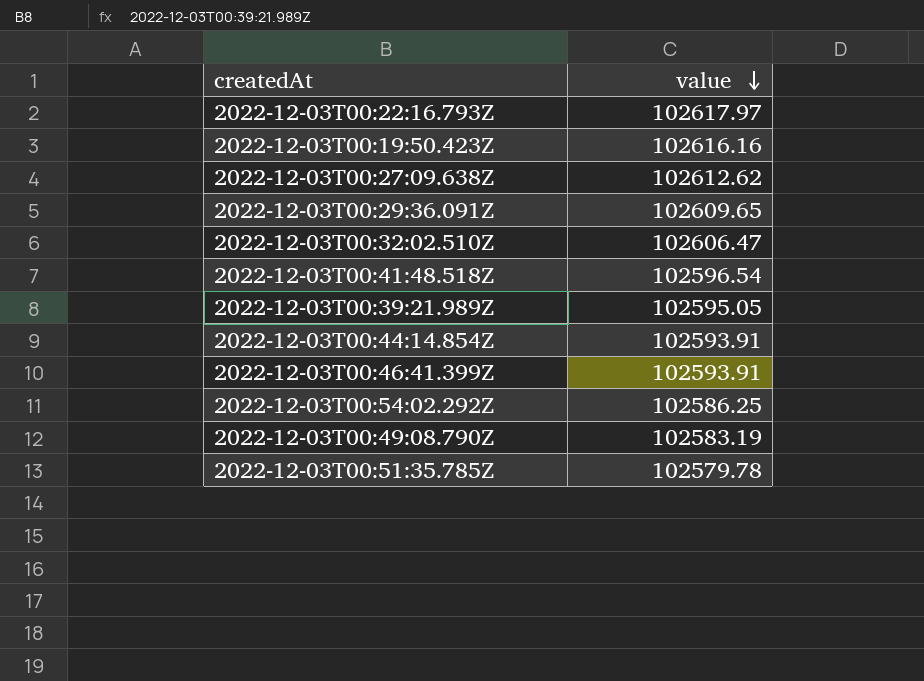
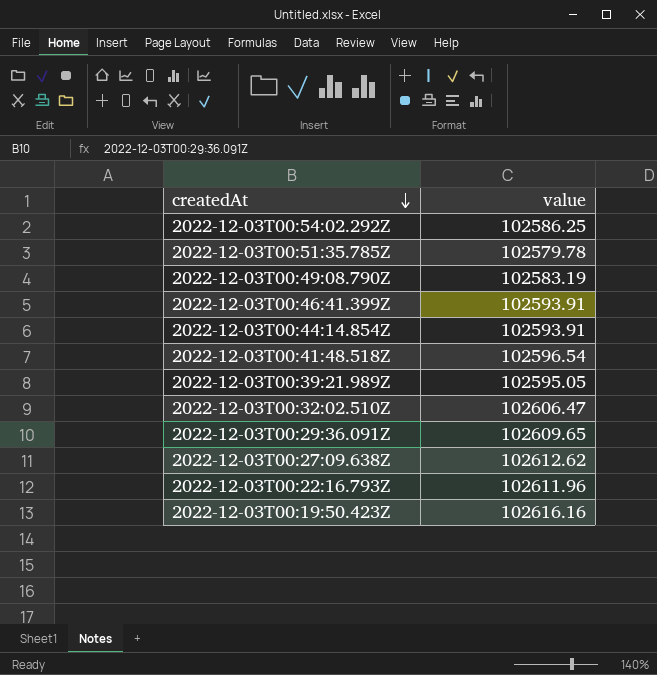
row order: value descending -> createdAt descending
2022-12-03T00:22:16.793Z | value: 102617.97 -> 102611.96

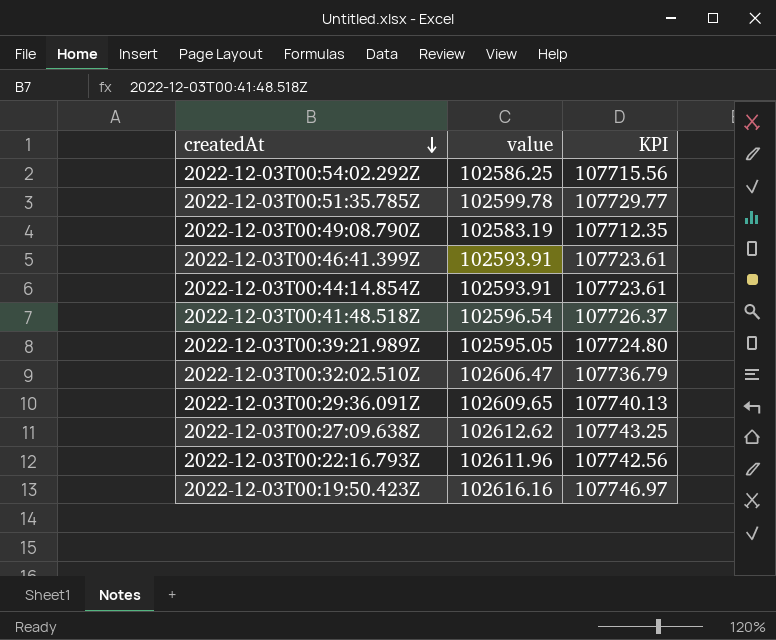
column KPI | formula: none -> [value] * 1.05
2022-12-03T00:51:35.785Z | value: 102579.78 -> 102599.78

